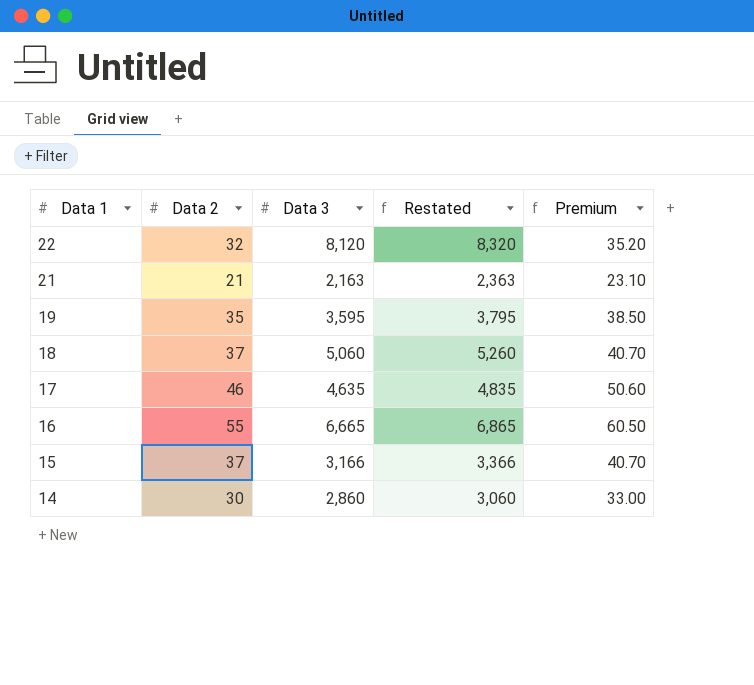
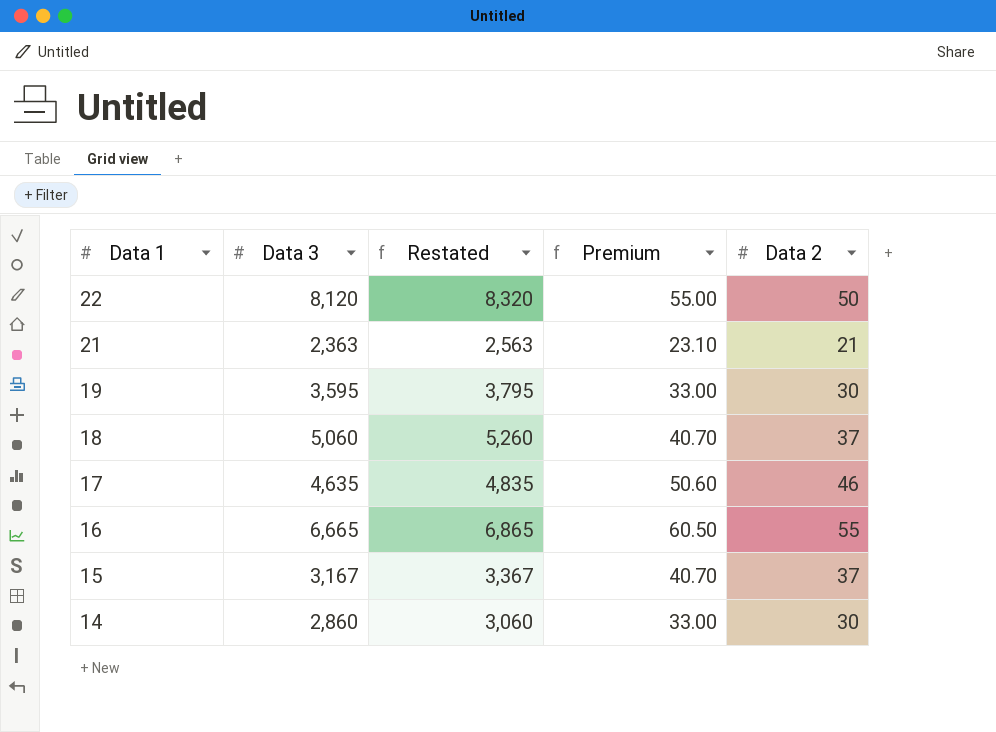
column Data 2 | position: 2 -> 5
22 | Premium: 35.20 -> 55.00
22 | Data 2: 32 -> 50
21 | Data 3: 2,163 -> 2,363
21 | Restated: 2,363 -> 2,563
19 | Premium: 38.50 -> 33.00
19 | Data 2: 35 -> 30
15 | Data 3: 3,166 -> 3,167
15 | Restated: 3,366 -> 3,367

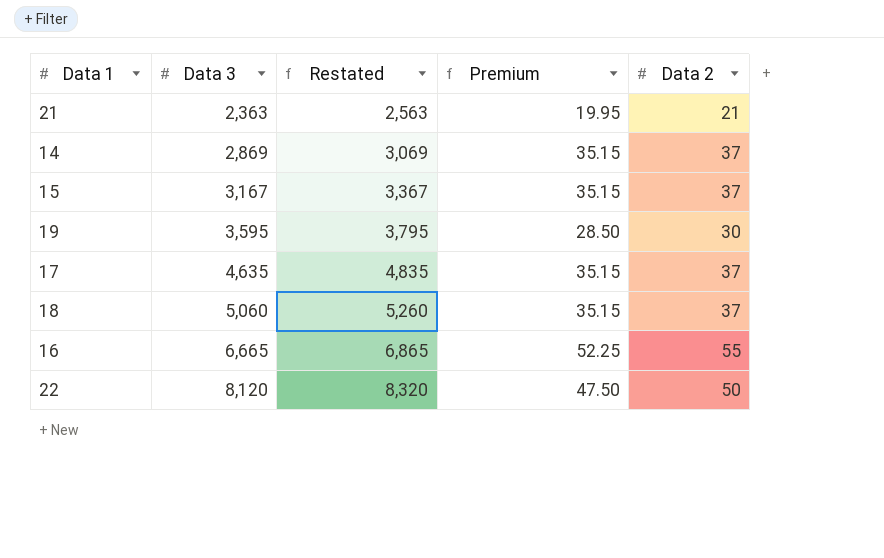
row order: Data 1 descending -> Data 3 ascending
column Premium | formula: [Data 2] * 1.1 -> [Data 2] * 0.95
14 | Data 3: 2,860 -> 2,869
14 | Restated: 3,060 -> 3,069
14 | Data 2: 30 -> 37
17 | Data 2: 46 -> 37

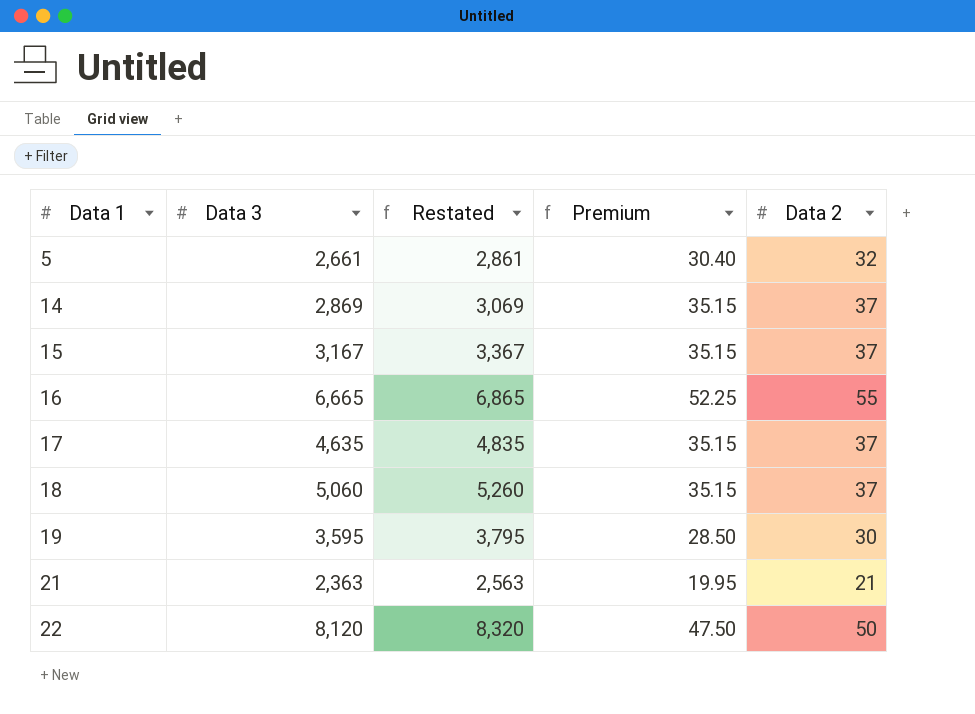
row order: Data 3 ascending -> Data 1 ascending
row 5: none -> 2,661 | 2,861 | 30.40 | 32

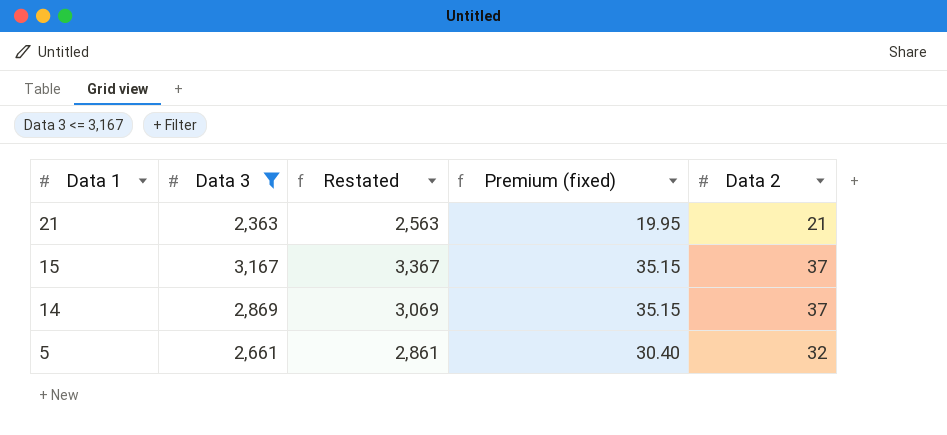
filter: none -> Data 3 <= 3,167
row order: Data 1 ascending -> Data 1 descending
column name: Premium -> Premium (fixed)

